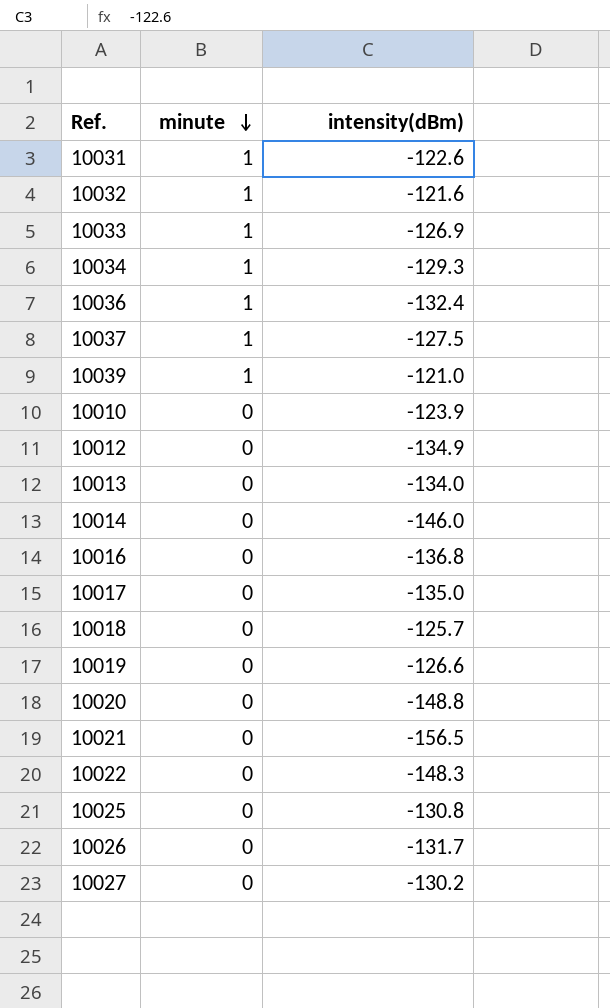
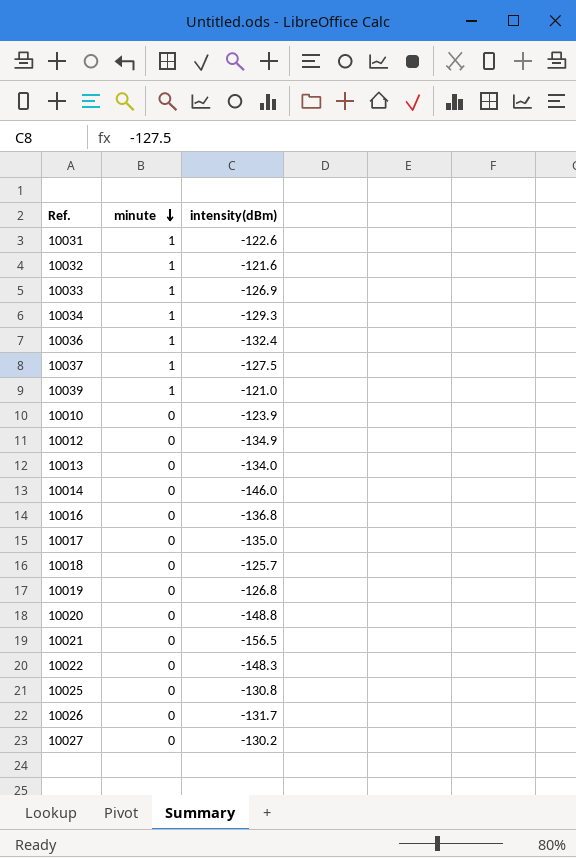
10019 | intensity(dBm): -126.6 -> -126.8

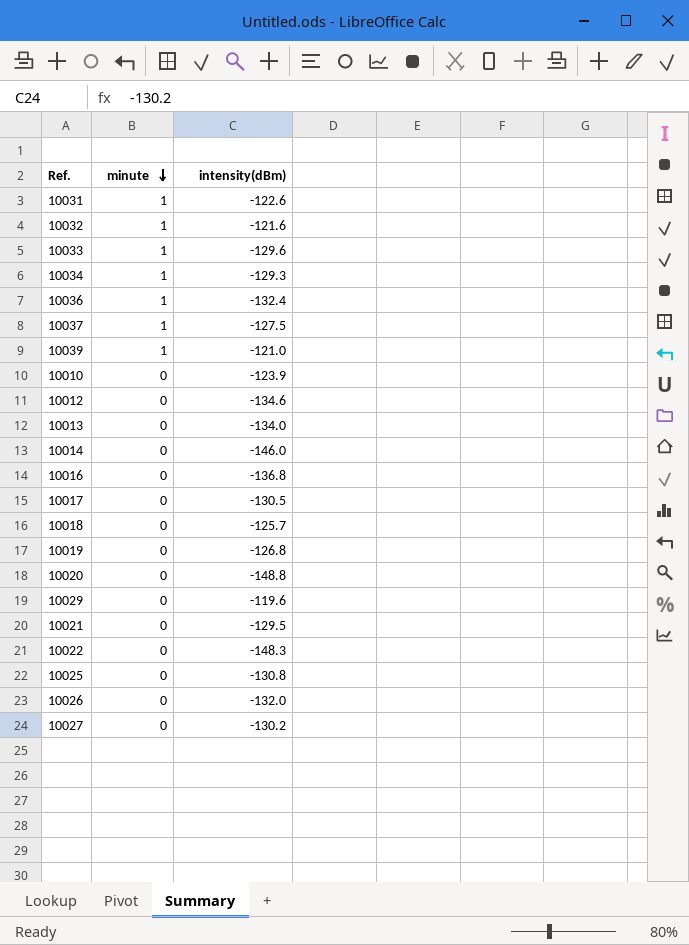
10033 | intensity(dBm): -126.9 -> -129.6
10012 | intensity(dBm): -134.9 -> -134.6
10017 | intensity(dBm): -135.0 -> -130.5
row 10029: none -> 0 | -119.6
10021 | intensity(dBm): -156.5 -> -129.5
10026 | intensity(dBm): -131.7 -> -132.0

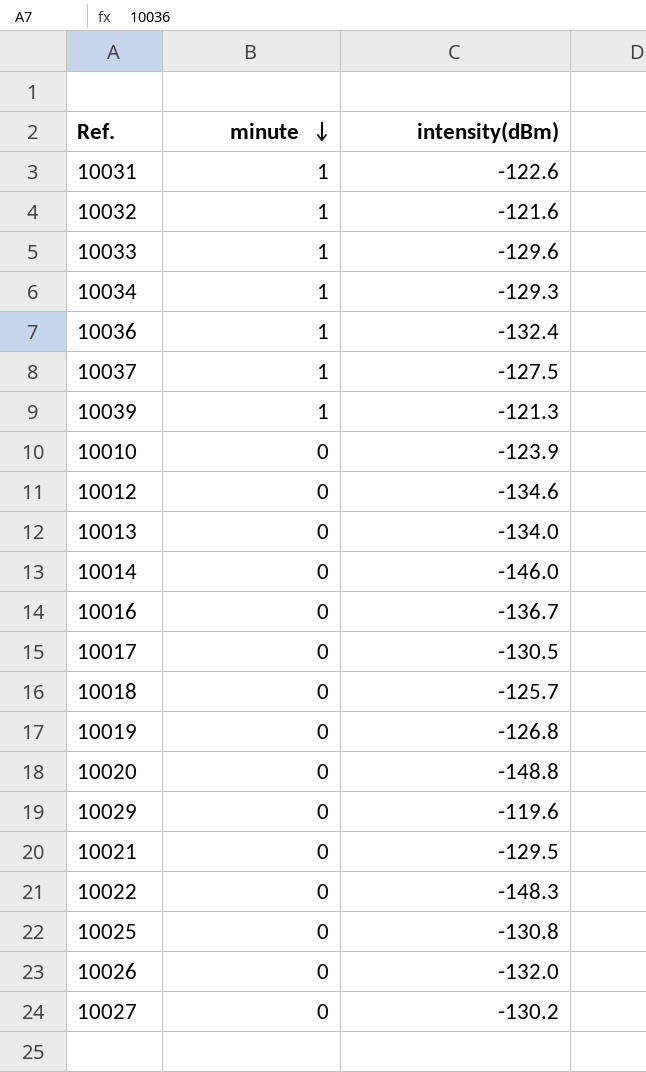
10039 | intensity(dBm): -121.0 -> -121.3
10016 | intensity(dBm): -136.8 -> -136.7

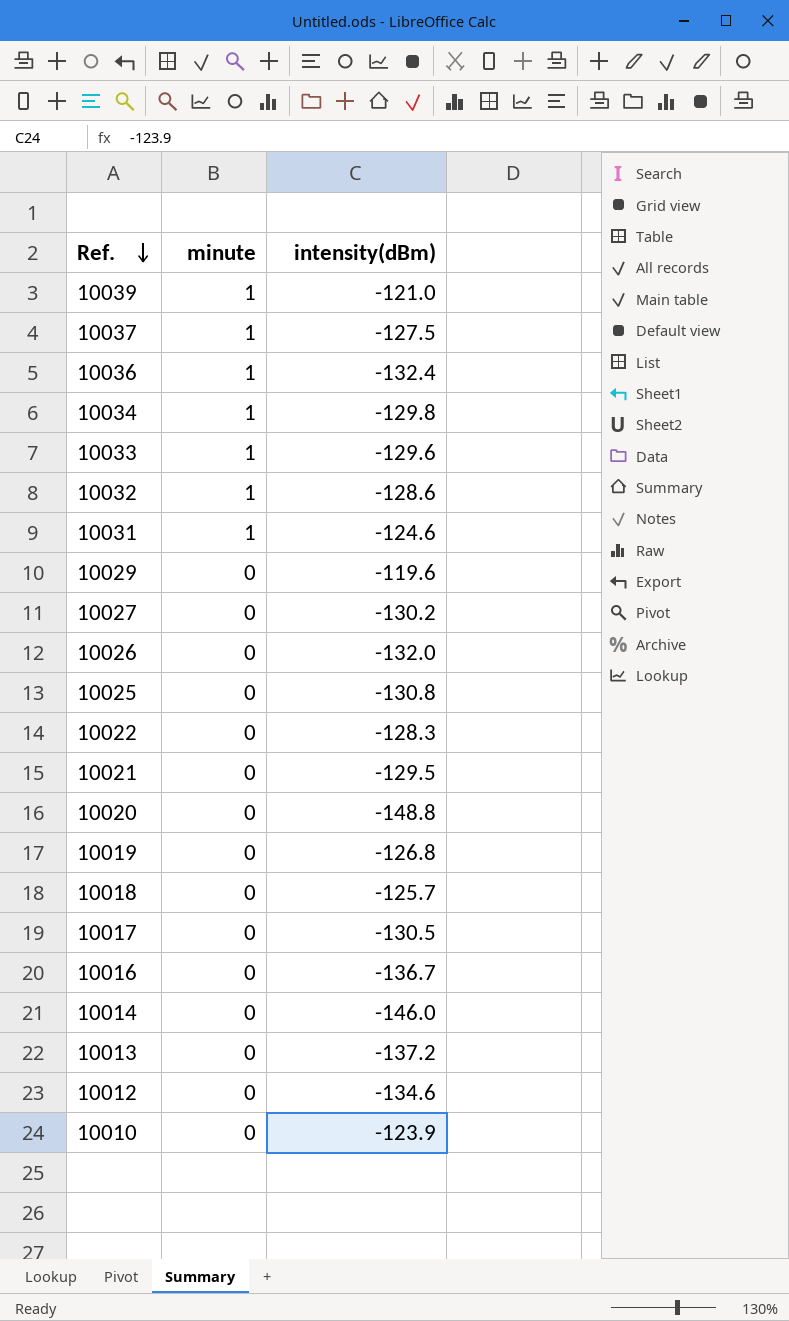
row order: minute descending -> Ref. descending
10039 | intensity(dBm): -121.3 -> -121.0
10034 | intensity(dBm): -129.3 -> -129.8
10032 | intensity(dBm): -121.6 -> -128.6
10031 | intensity(dBm): -122.6 -> -124.6
10022 | intensity(dBm): -148.3 -> -128.3
10013 | intensity(dBm): -134.0 -> -137.2

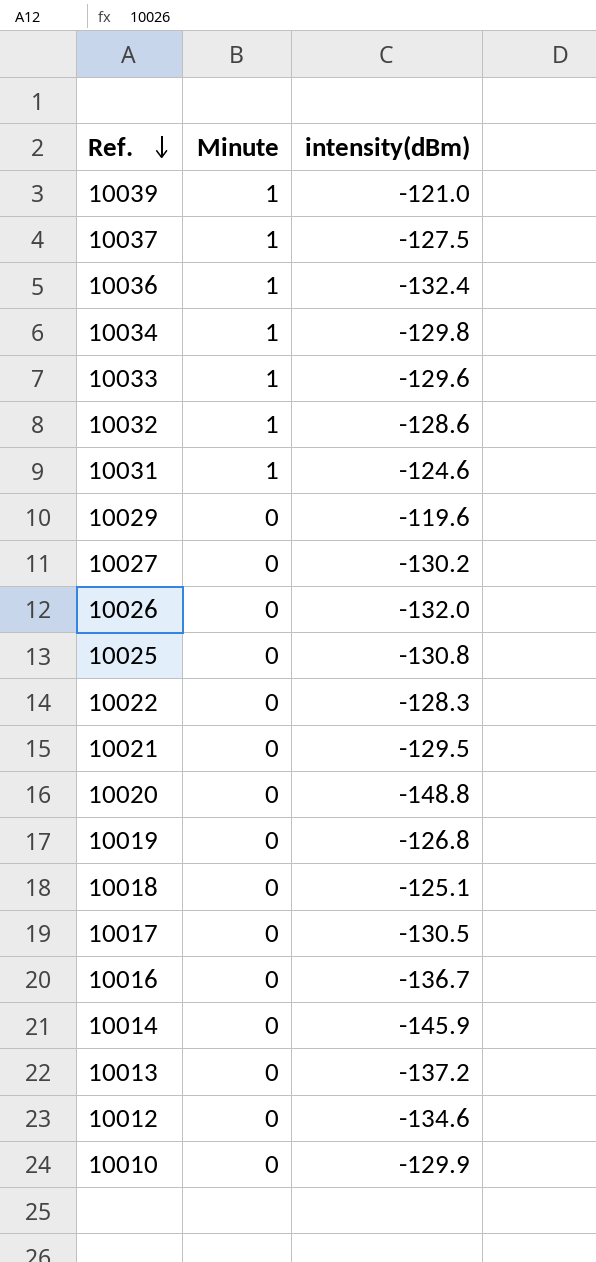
column name: minute -> Minute
10018 | intensity(dBm): -125.7 -> -125.1
10014 | intensity(dBm): -146.0 -> -145.9
10010 | intensity(dBm): -123.9 -> -129.9

